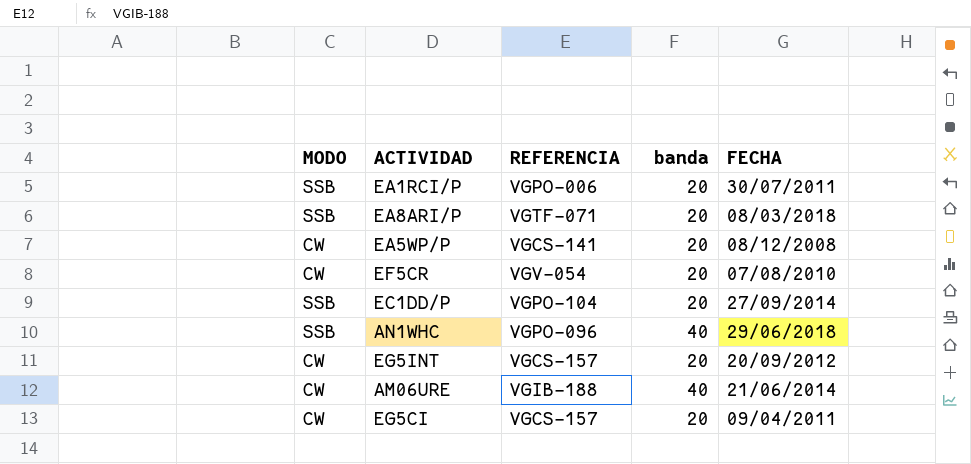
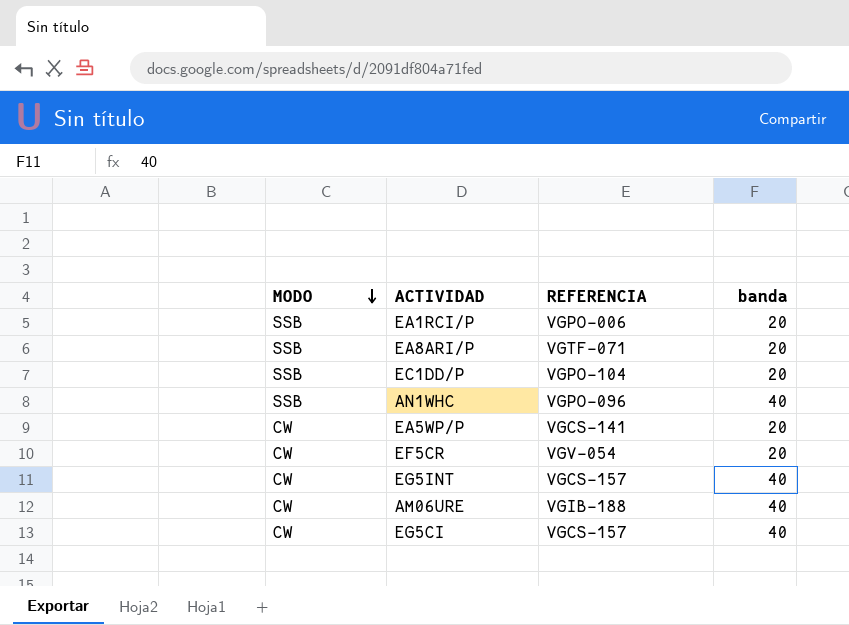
row order: none -> MODO descending
column FECHA | position: 5 -> none
EG5INT | banda: 20 -> 40
EG5CI | banda: 20 -> 40

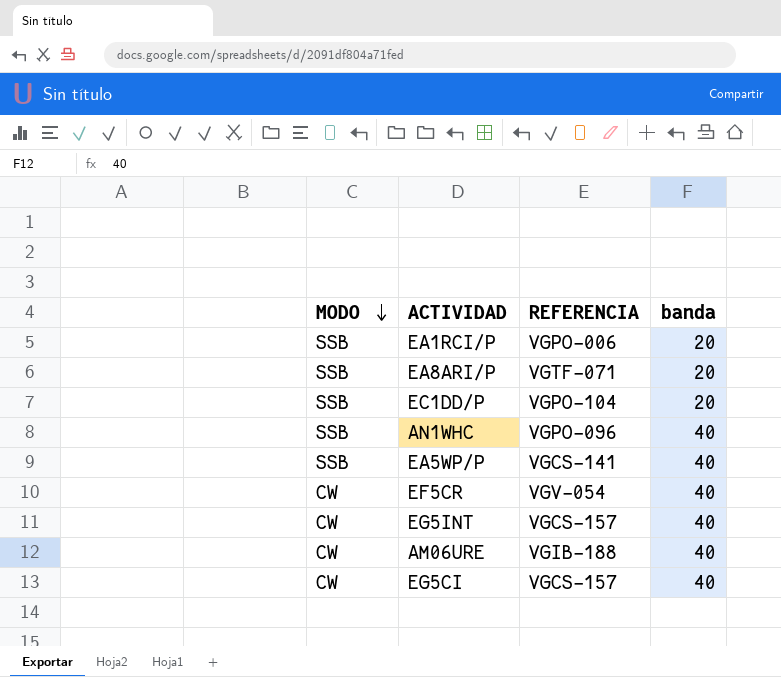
EA5WP/P | MODO: CW -> SSB
EA5WP/P | banda: 20 -> 40
EF5CR | banda: 20 -> 40

